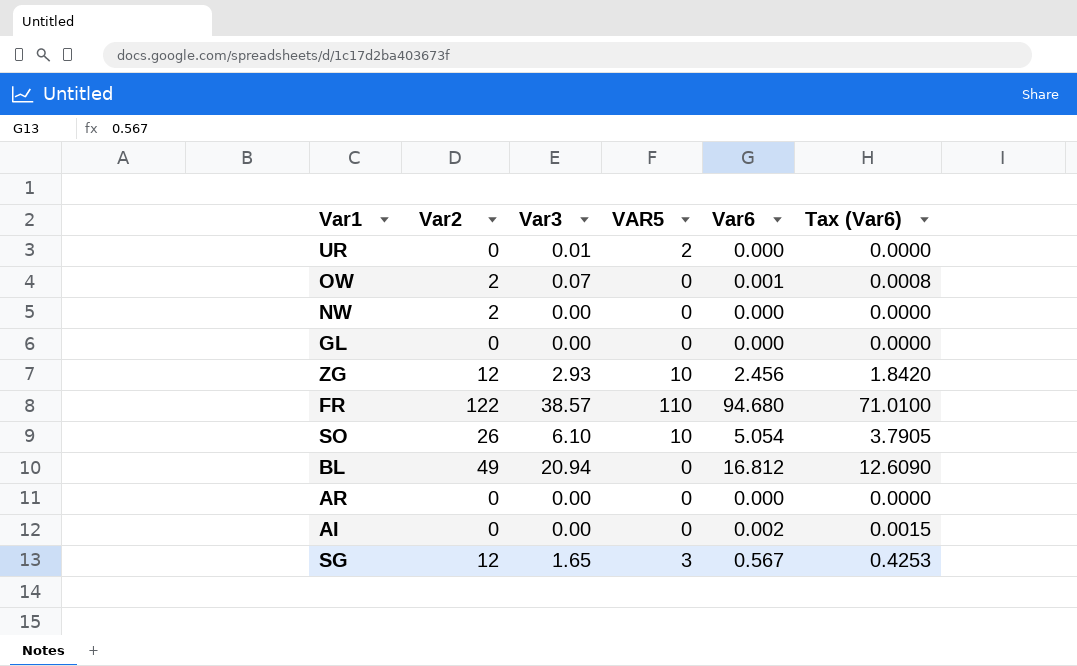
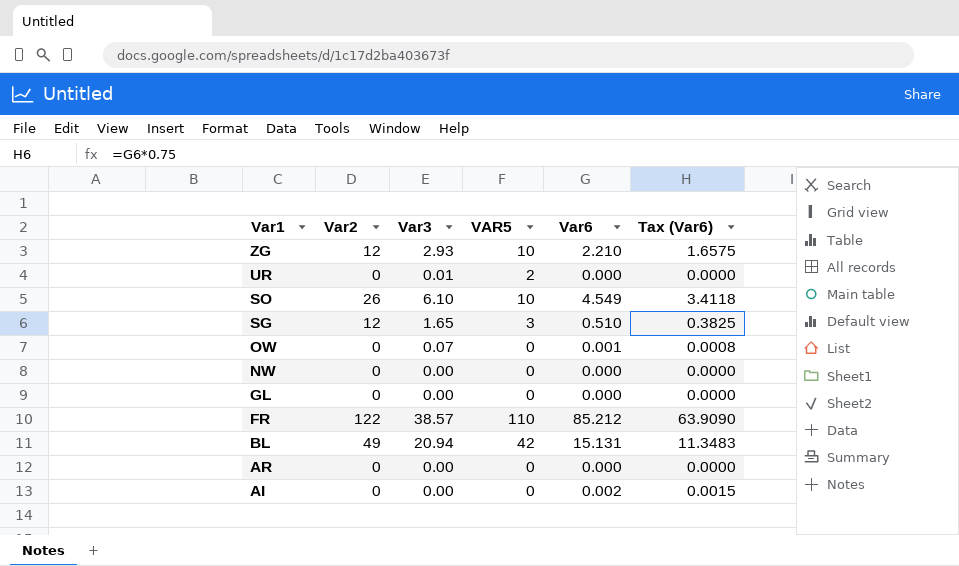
row order: none -> Var1 descending
ZG | Var6: 2.456 -> 2.210
ZG | Tax (Var6): 1.8420 -> 1.6575
SO | Var6: 5.054 -> 4.549
SO | Tax (Var6): 3.7905 -> 3.4118
SG | Var6: 0.567 -> 0.510
SG | Tax (Var6): 0.4253 -> 0.3825
OW | Var2: 2 -> 0
NW | Var2: 2 -> 0
FR | Var6: 94.680 -> 85.212
FR | Tax (Var6): 71.0100 -> 63.9090
BL | VAR5: 0 -> 42
BL | Var6: 16.812 -> 15.131
BL | Tax (Var6): 12.6090 -> 11.3483

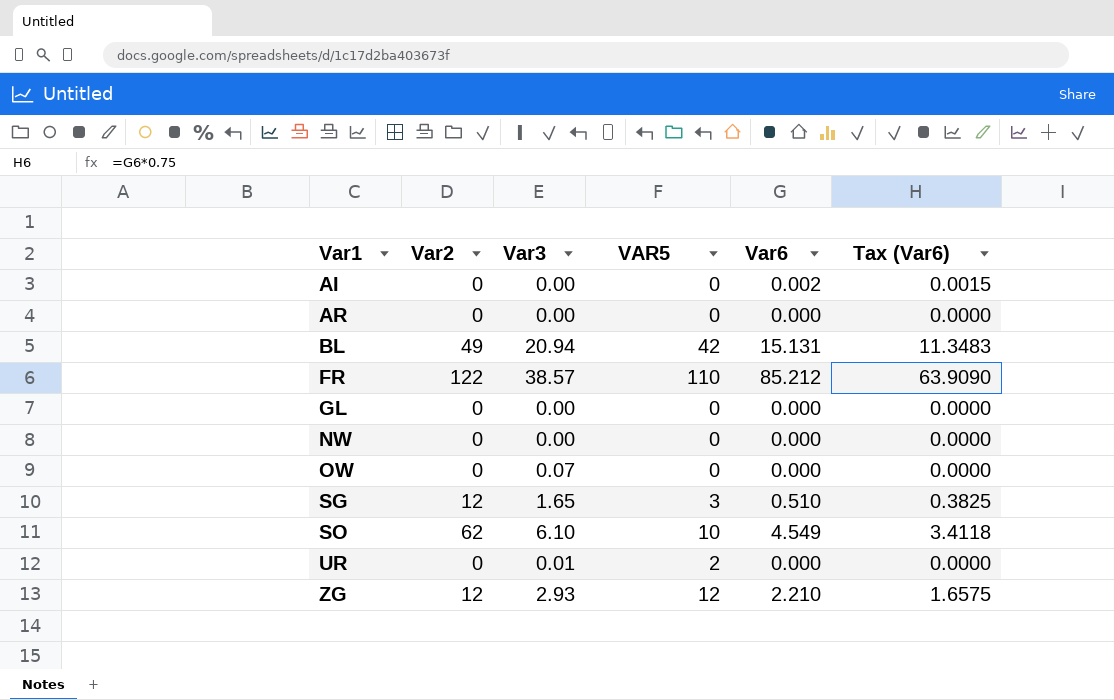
row order: Var1 descending -> Var1 ascending
OW | Var6: 0.001 -> 0.000
OW | Tax (Var6): 0.0008 -> 0.0000
SO | Var2: 26 -> 62
ZG | VAR5: 10 -> 12

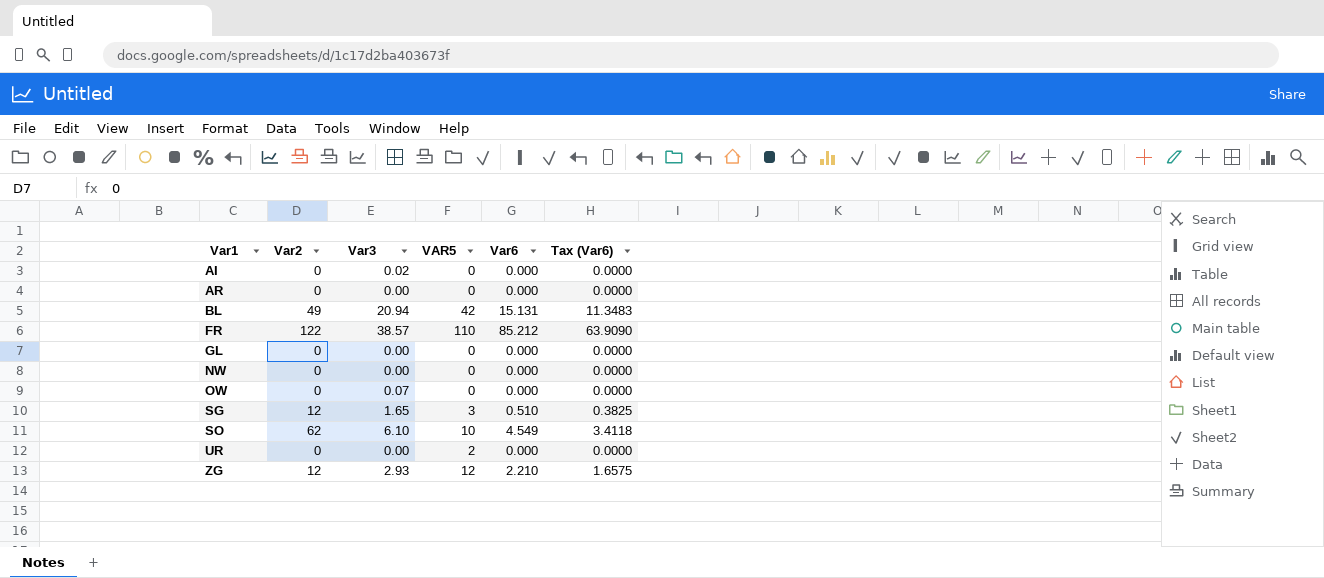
AI | Var3: 0.00 -> 0.02
AI | Var6: 0.002 -> 0.000
AI | Tax (Var6): 0.0015 -> 0.0000
UR | Var3: 0.01 -> 0.00

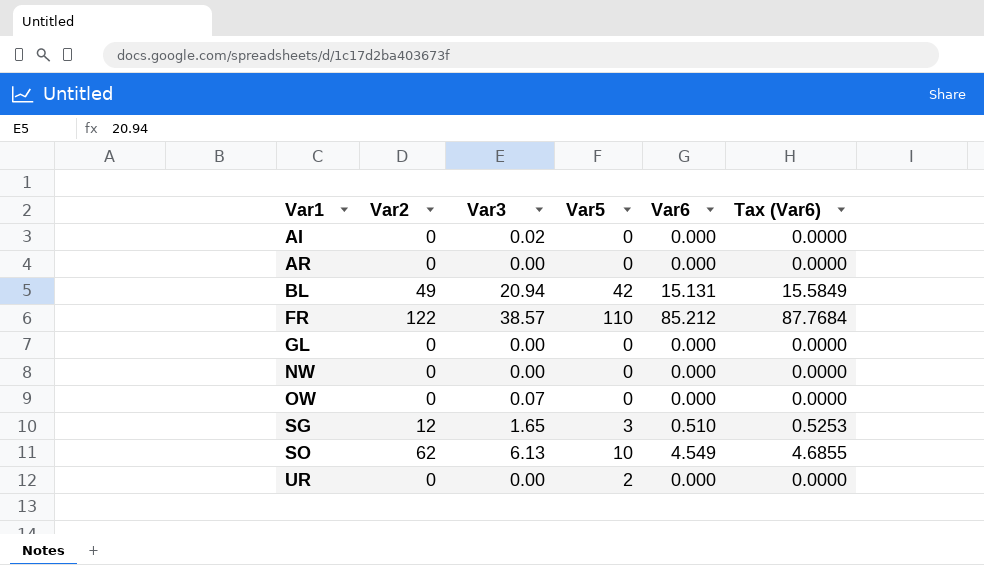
column name: VAR5 -> Var5
column Tax (Var6) | formula: [Var6] * 0.75 -> [Var6] * 1.03
row ZG: 12 | 2.93 | 12 | 2.210 | 1.6575 -> none
SO | Var3: 6.10 -> 6.13

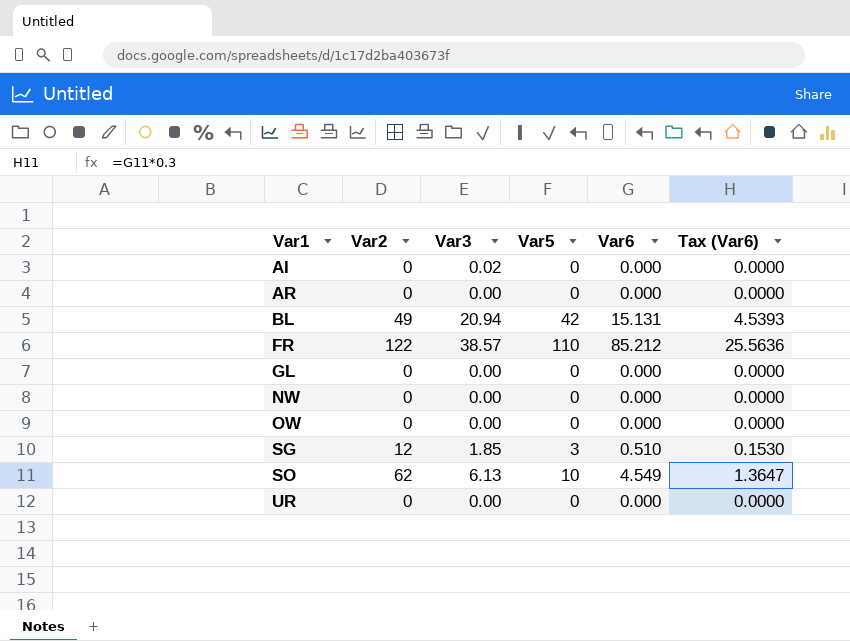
column Tax (Var6) | formula: [Var6] * 1.03 -> [Var6] * 0.3
OW | Var3: 0.07 -> 0.00
SG | Var3: 1.65 -> 1.85
UR | Var5: 2 -> 0

